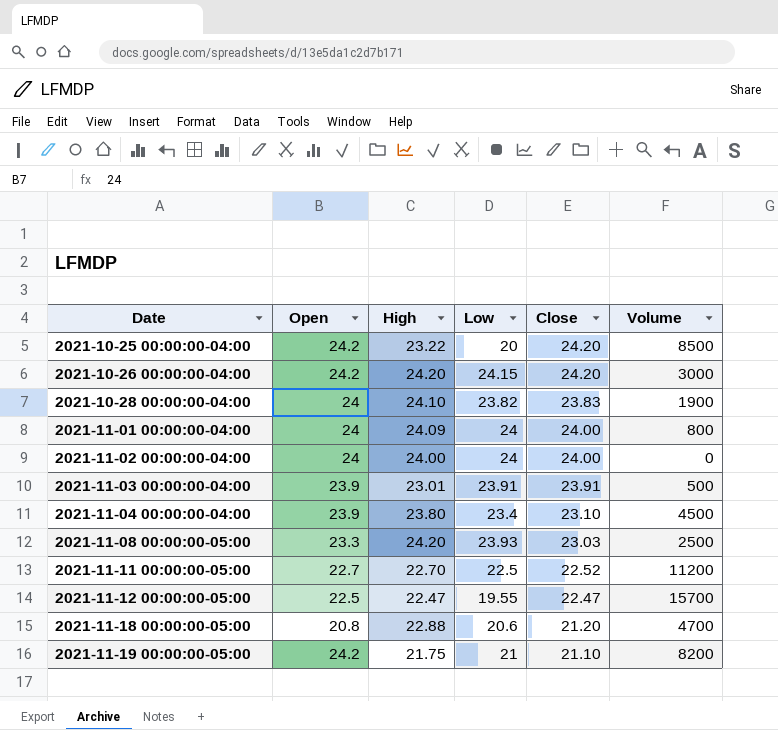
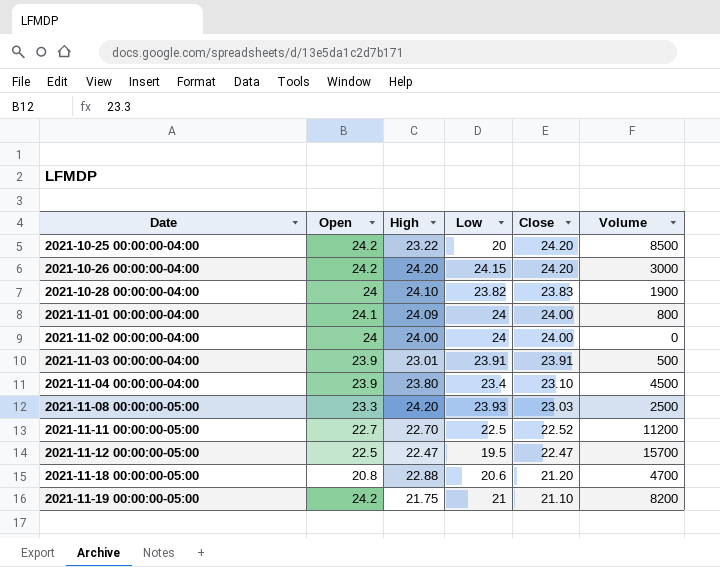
2021-11-01 00:00:00-04:00 | Open: 24 -> 24.1
2021-11-12 00:00:00-05:00 | Low: 19.55 -> 19.5

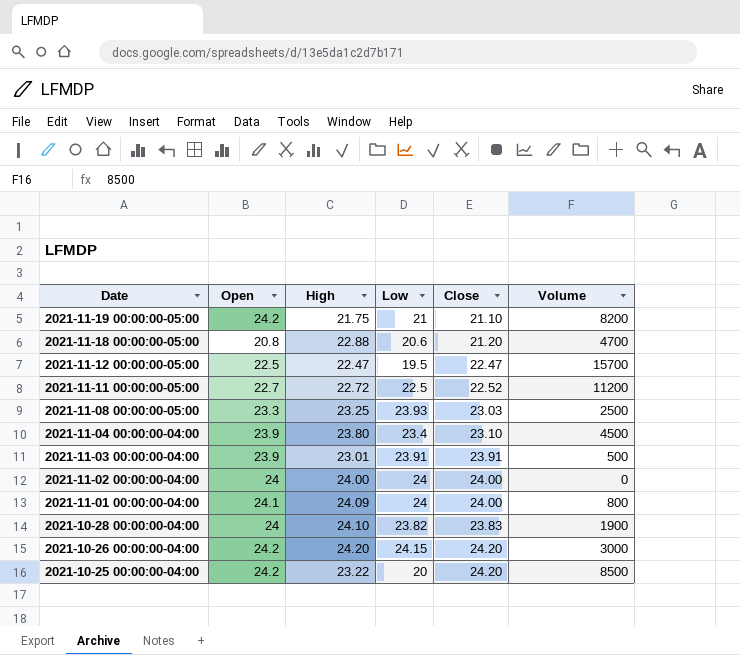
row order: Date ascending -> Date descending
2021-11-11 00:00:00-05:00 | High: 22.70 -> 22.72
2021-11-08 00:00:00-05:00 | High: 24.20 -> 23.25

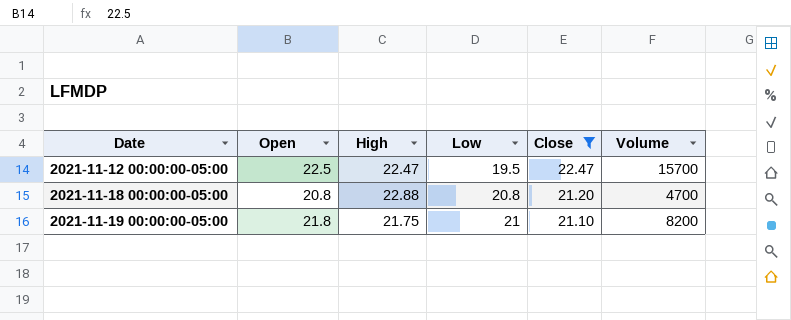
filter: none -> Close <= 22.47
row order: Date descending -> Date ascending
2021-11-18 00:00:00-05:00 | Low: 20.6 -> 20.8
2021-11-19 00:00:00-05:00 | Open: 24.2 -> 21.8

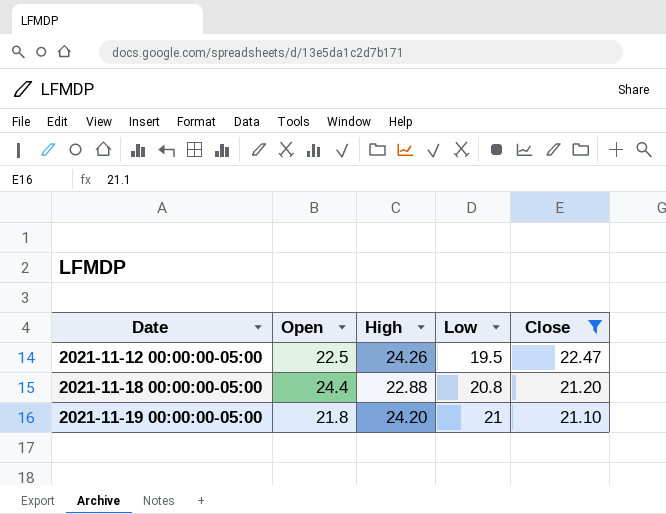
column Volume | position: 6 -> none
2021-11-12 00:00:00-05:00 | High: 22.47 -> 24.26
2021-11-18 00:00:00-05:00 | Open: 20.8 -> 24.4
2021-11-19 00:00:00-05:00 | High: 21.75 -> 24.20

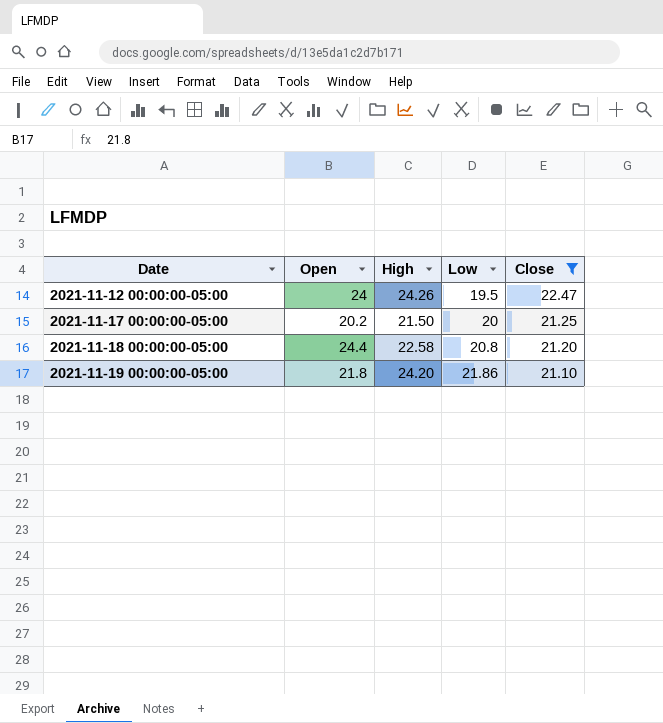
2021-11-12 00:00:00-05:00 | Open: 22.5 -> 24
row 2021-11-17 00:00:00-05:00: none -> 20.2 | 21.50 | 20 | 21.25
2021-11-18 00:00:00-05:00 | High: 22.88 -> 22.58
2021-11-19 00:00:00-05:00 | Low: 21 -> 21.86

